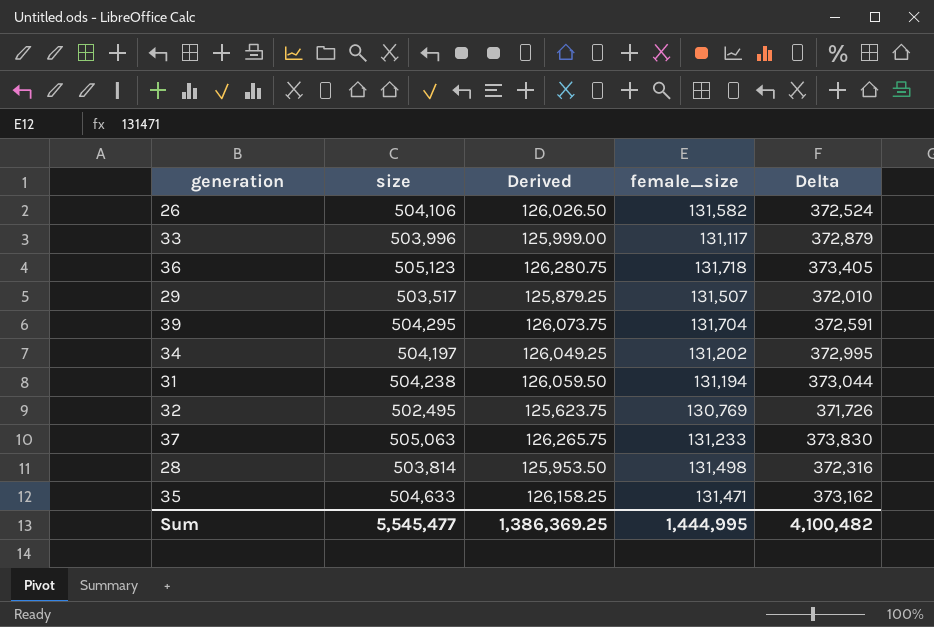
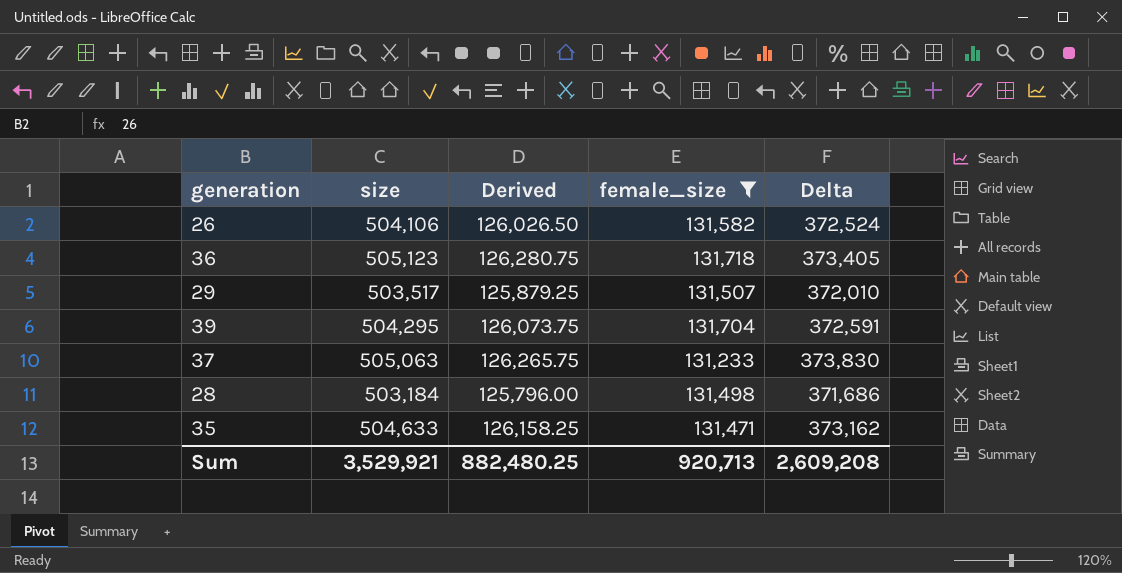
filter: none -> female_size >= 131,233
28 | size: 503,814 -> 503,184
28 | Derived: 125,953.50 -> 125,796.00
28 | Delta: 372,316 -> 371,686
Sum | size: 5,545,477 -> 3,529,921
Sum | Derived: 1,386,369.25 -> 882,480.25
Sum | female_size: 1,444,995 -> 920,713
Sum | Delta: 4,100,482 -> 2,609,208

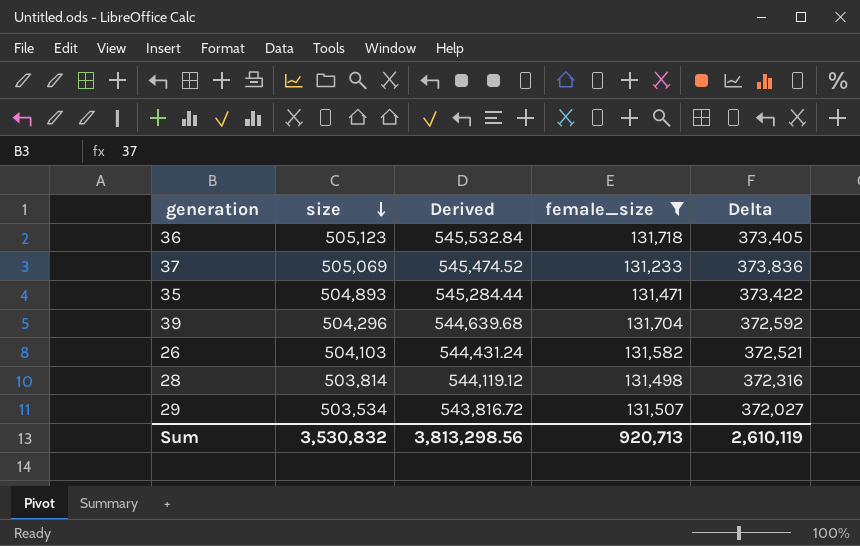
row order: none -> size descending
column Derived | formula: [size] * 0.25 -> [size] * 1.08
37 | size: 505,063 -> 505,069
37 | Delta: 373,830 -> 373,836
35 | size: 504,633 -> 504,893
35 | Delta: 373,162 -> 373,422
39 | size: 504,295 -> 504,296
39 | Delta: 372,591 -> 372,592
26 | size: 504,106 -> 504,103
26 | Delta: 372,524 -> 372,521
28 | size: 503,184 -> 503,814
28 | Delta: 371,686 -> 372,316
29 | size: 503,517 -> 503,534
29 | Delta: 372,010 -> 372,027
Sum | size: 3,529,921 -> 3,530,832
Sum | Derived: 882,480.25 -> 3,813,298.56
Sum | Delta: 2,609,208 -> 2,610,119

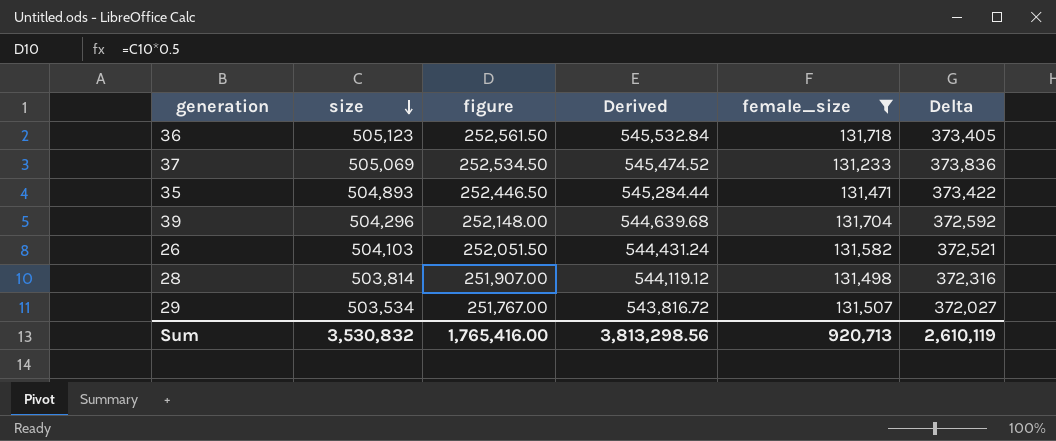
column figure | formula: none -> [size] * 0.5

